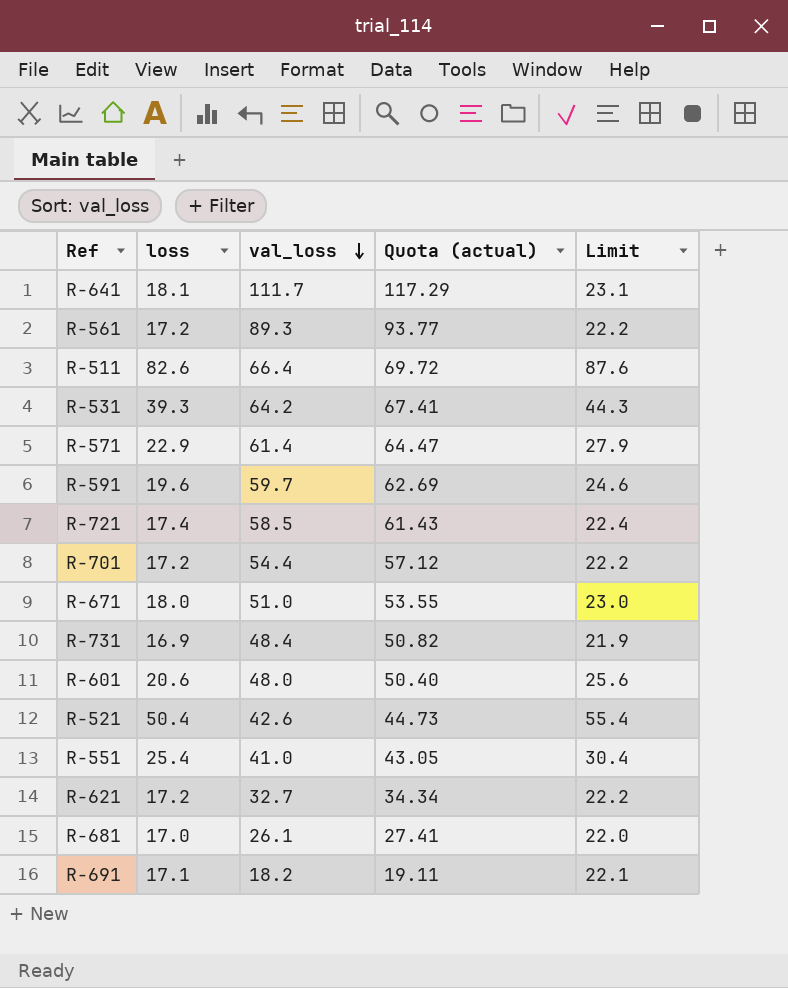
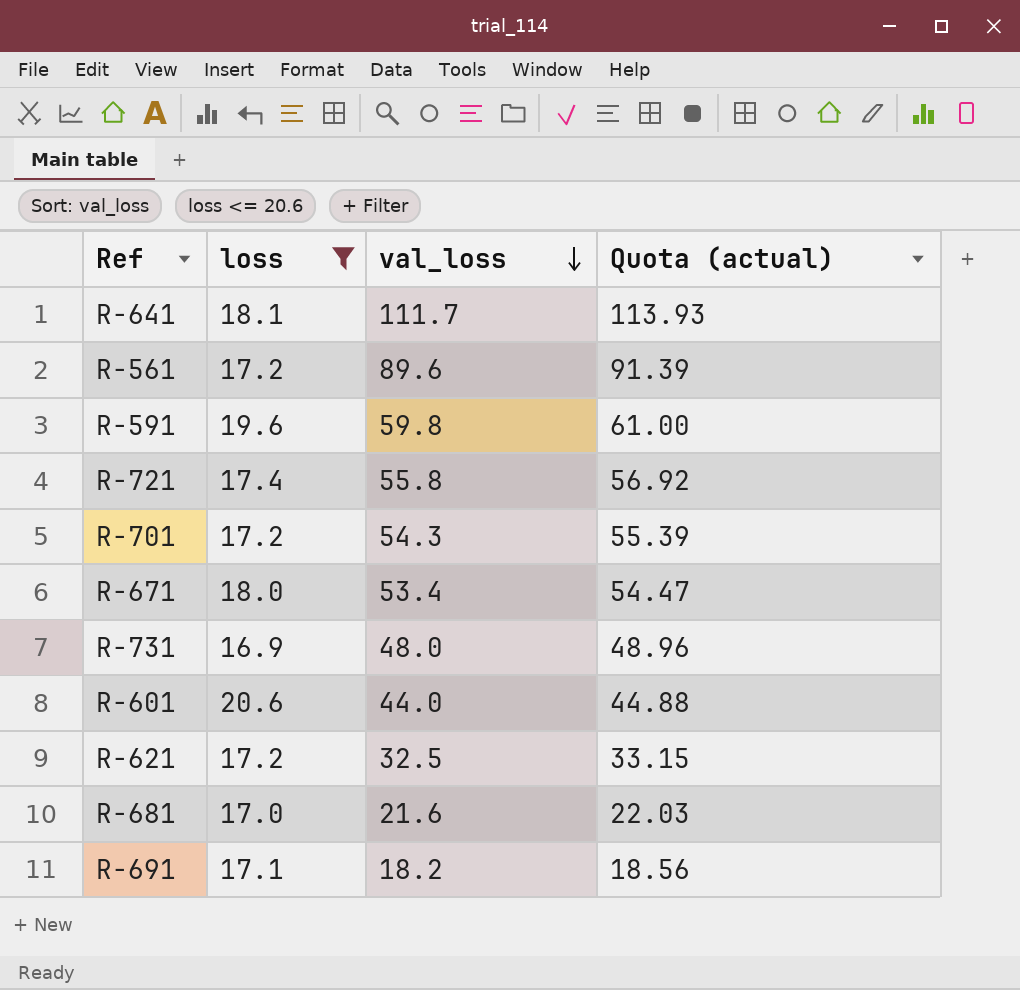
filter: none -> loss <= 20.6
column Limit | formula: [loss] + 5 -> none
column Quota (actual) | formula: [val_loss] * 1.05 -> [val_loss] * 1.02
R-561 | val_loss: 89.3 -> 89.6
R-591 | val_loss: 59.7 -> 59.8
R-721 | val_loss: 58.5 -> 55.8
R-701 | val_loss: 54.4 -> 54.3
R-671 | val_loss: 51.0 -> 53.4
R-731 | val_loss: 48.4 -> 48.0
R-601 | val_loss: 48.0 -> 44.0
R-621 | val_loss: 32.7 -> 32.5
R-681 | val_loss: 26.1 -> 21.6

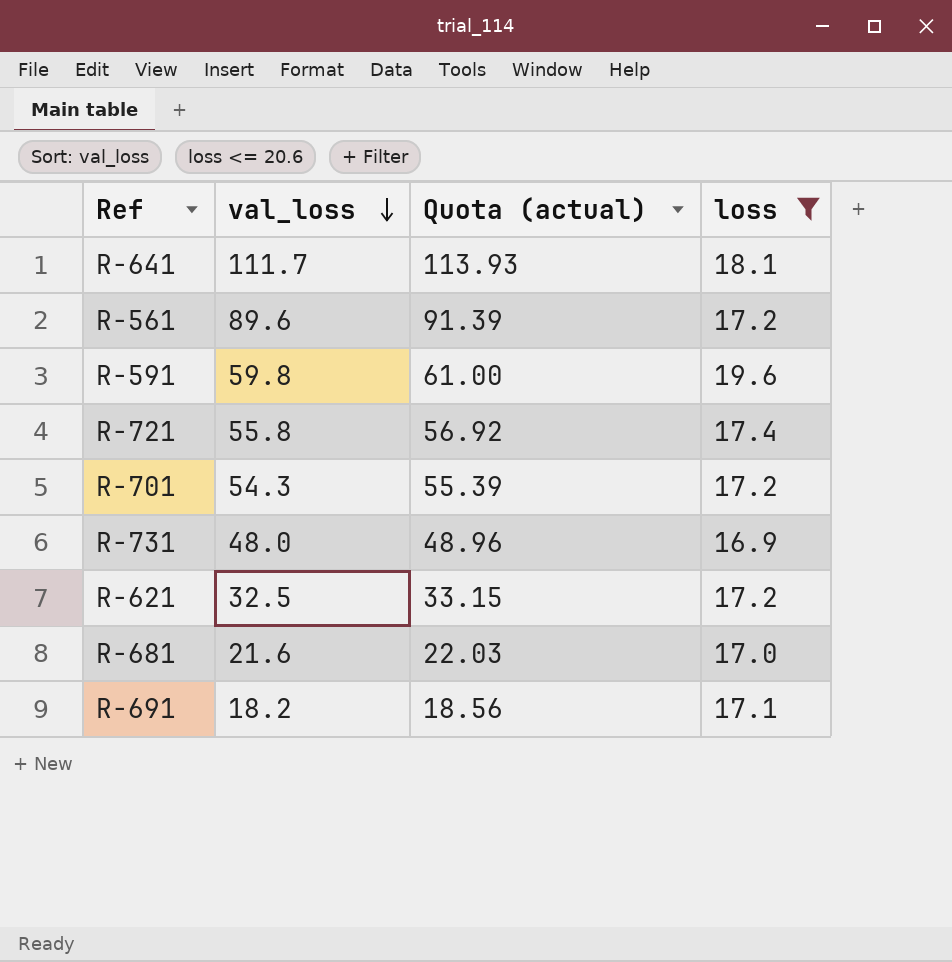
column loss | position: 2 -> 4
row R-671: 18.0 | 53.4 | 54.47 -> none
row R-601: 20.6 | 44.0 | 44.88 -> none

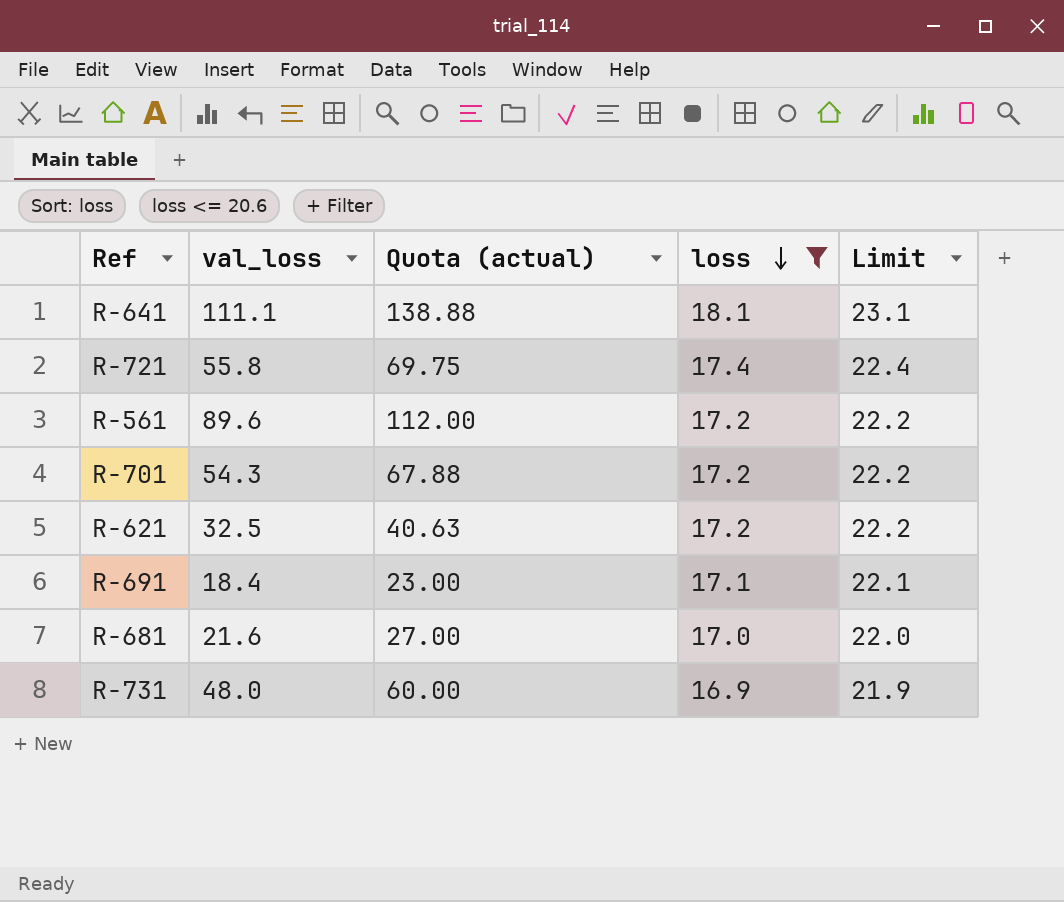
row order: val_loss descending -> loss descending
column Quota (actual) | formula: [val_loss] * 1.02 -> [val_loss] * 1.25
column Limit | formula: none -> [loss] + 5
row R-591: 59.8 | 61.00 | 19.6 -> none
R-641 | val_loss: 111.7 -> 111.1
R-691 | val_loss: 18.2 -> 18.4

